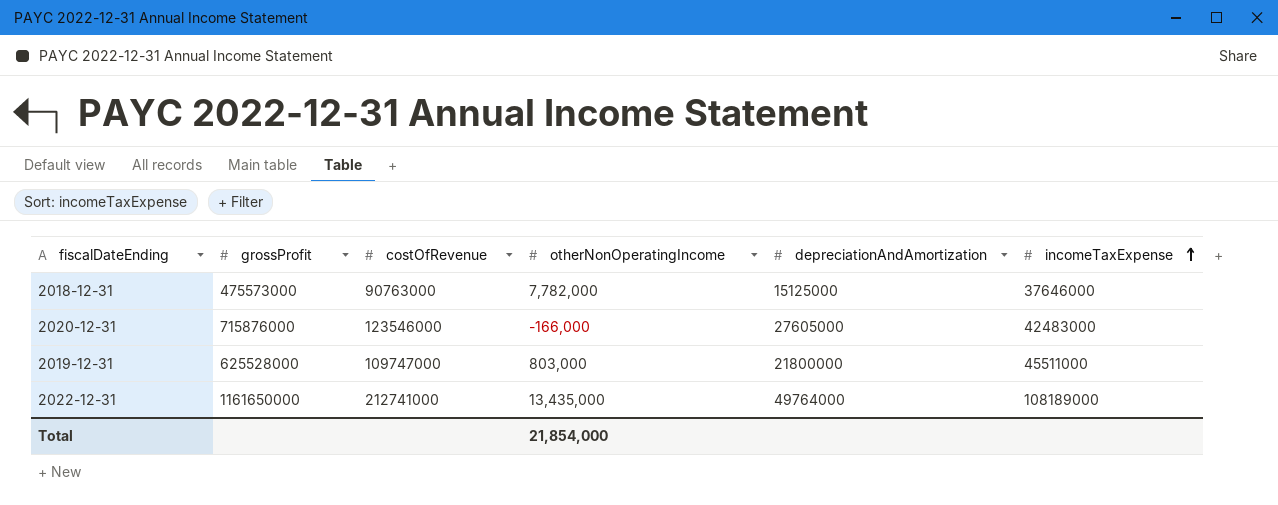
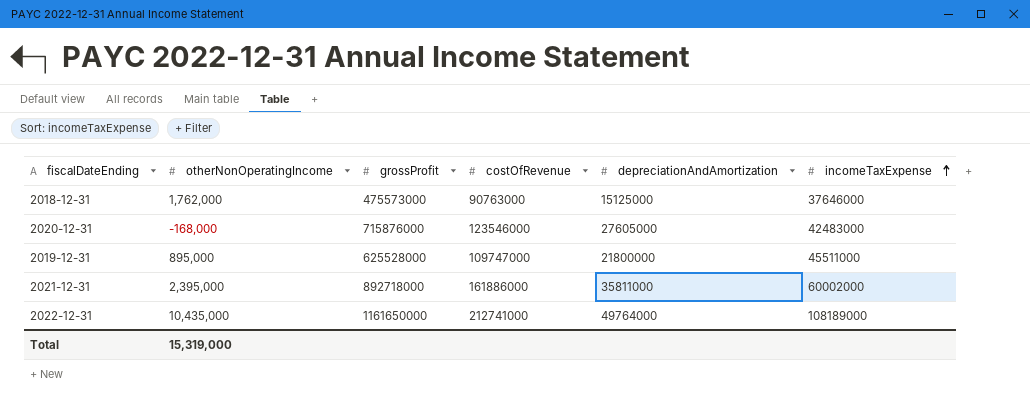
column otherNonOperatingIncome | position: 4 -> 2
2018-12-31 | otherNonOperatingIncome: 7,782,000 -> 1,762,000
2020-12-31 | otherNonOperatingIncome: -166,000 -> -168,000
2019-12-31 | otherNonOperatingIncome: 803,000 -> 895,000
row 2021-12-31: none -> 2,395,000 | 892718000 | 161886000 | 35811000 | 60002000
2022-12-31 | otherNonOperatingIncome: 13,435,000 -> 10,435,000
Total | otherNonOperatingIncome: 21,854,000 -> 15,319,000

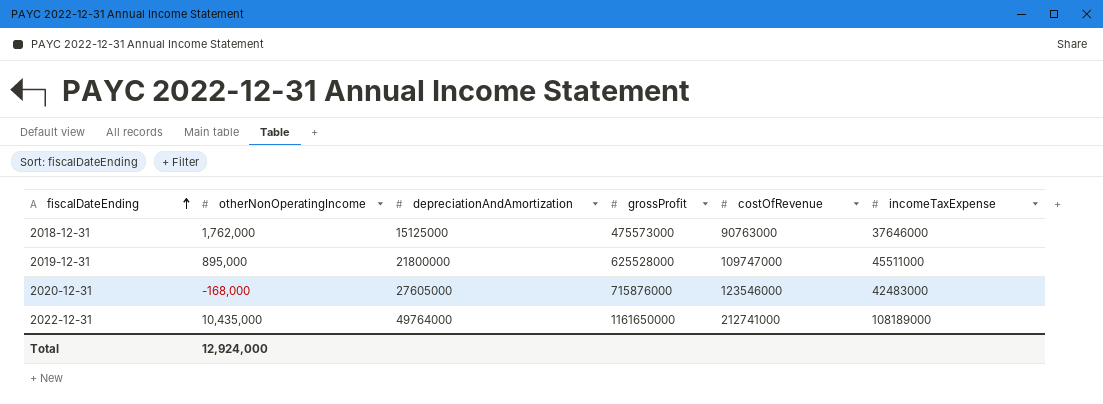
row order: incomeTaxExpense ascending -> fiscalDateEnding ascending
column depreciationAndAmortization | position: 5 -> 3
row 2021-12-31: 2,395,000 | 892718000 | 161886000 | 35811000 | 60002000 -> none
Total | otherNonOperatingIncome: 15,319,000 -> 12,924,000

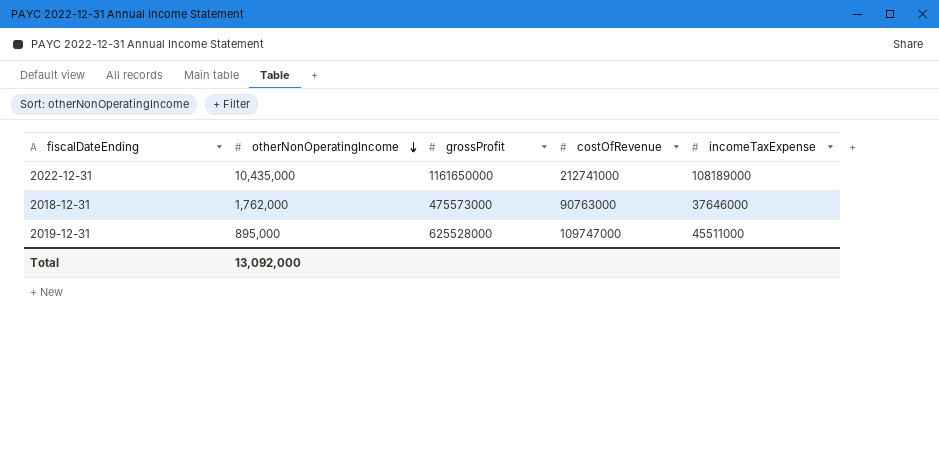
row order: fiscalDateEnding ascending -> otherNonOperatingIncome descending
column depreciationAndAmortization | position: 3 -> none
row 2020-12-31: -168,000 | 27605000 | 715876000 | 123546000 | 42483000 -> none
Total | otherNonOperatingIncome: 12,924,000 -> 13,092,000

